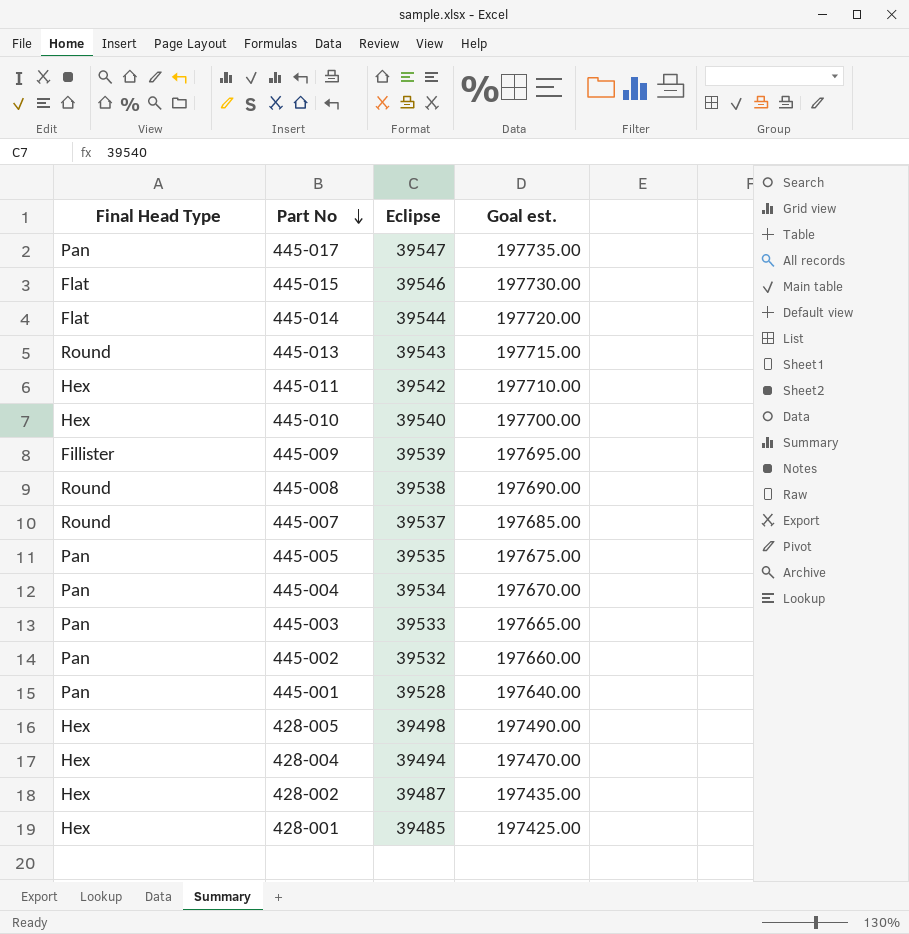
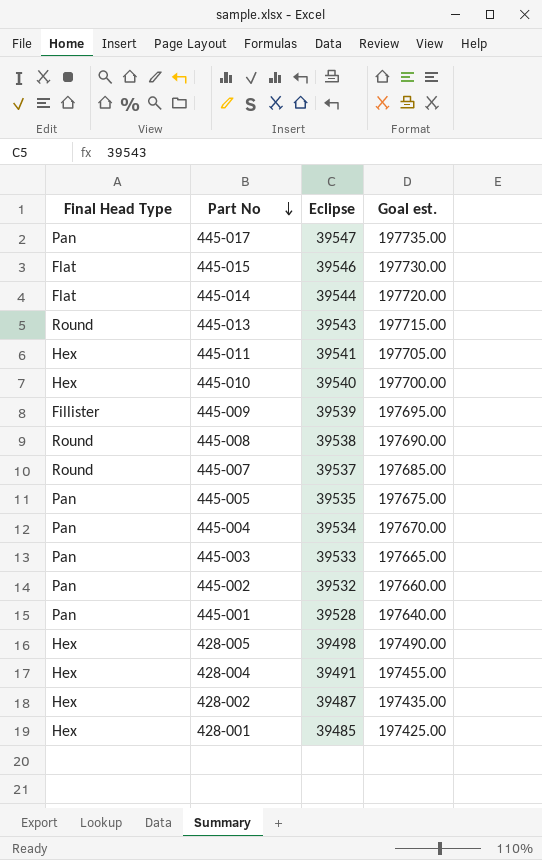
445-011 | Eclipse: 39542 -> 39541
445-011 | Goal est.: 197710.00 -> 197705.00
428-004 | Eclipse: 39494 -> 39491
428-004 | Goal est.: 197470.00 -> 197455.00

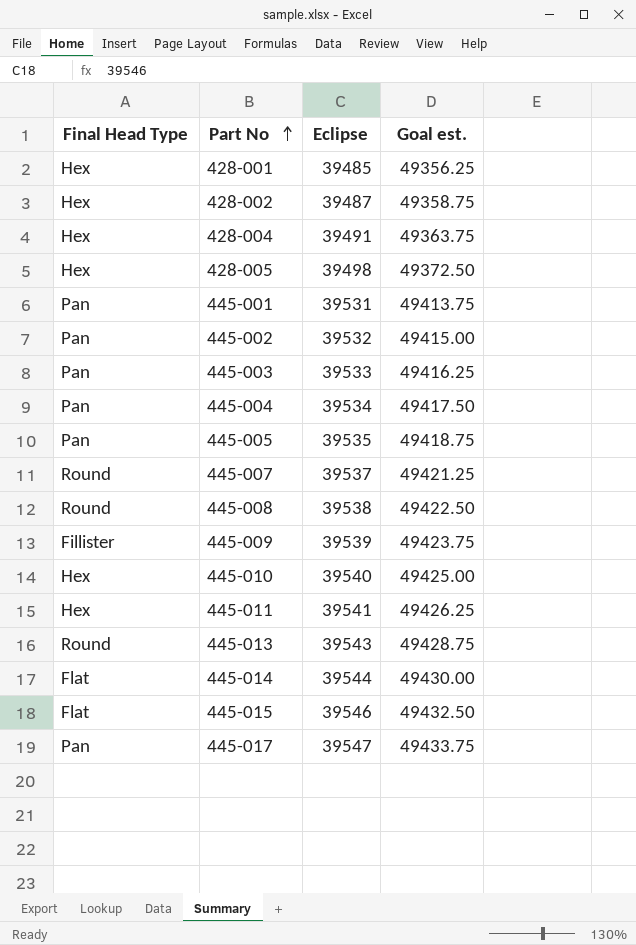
row order: Part No descending -> Part No ascending
column Goal est. | formula: [Eclipse] * 5 -> [Eclipse] * 1.25
445-001 | Eclipse: 39528 -> 39531

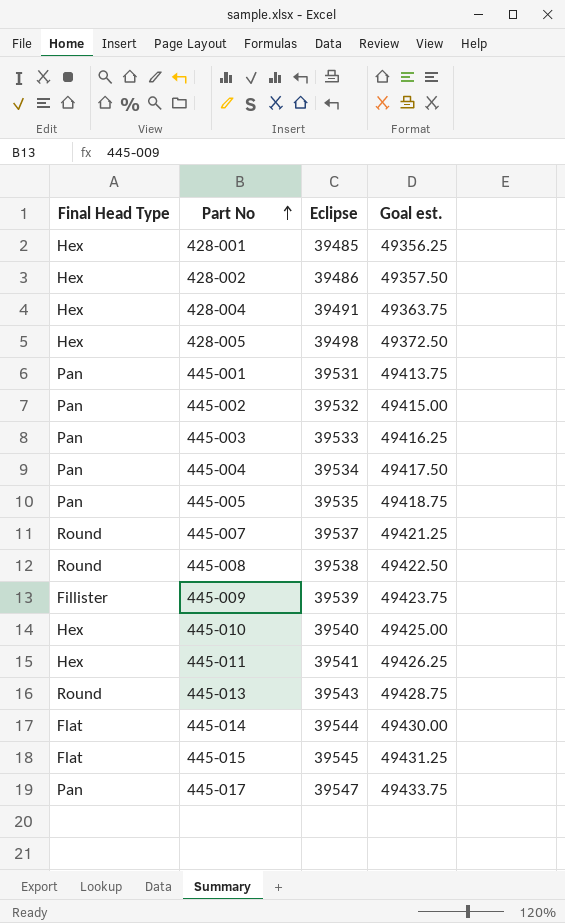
428-002 | Eclipse: 39487 -> 39486
428-002 | Goal est.: 49358.75 -> 49357.50
445-015 | Eclipse: 39546 -> 39545
445-015 | Goal est.: 49432.50 -> 49431.25

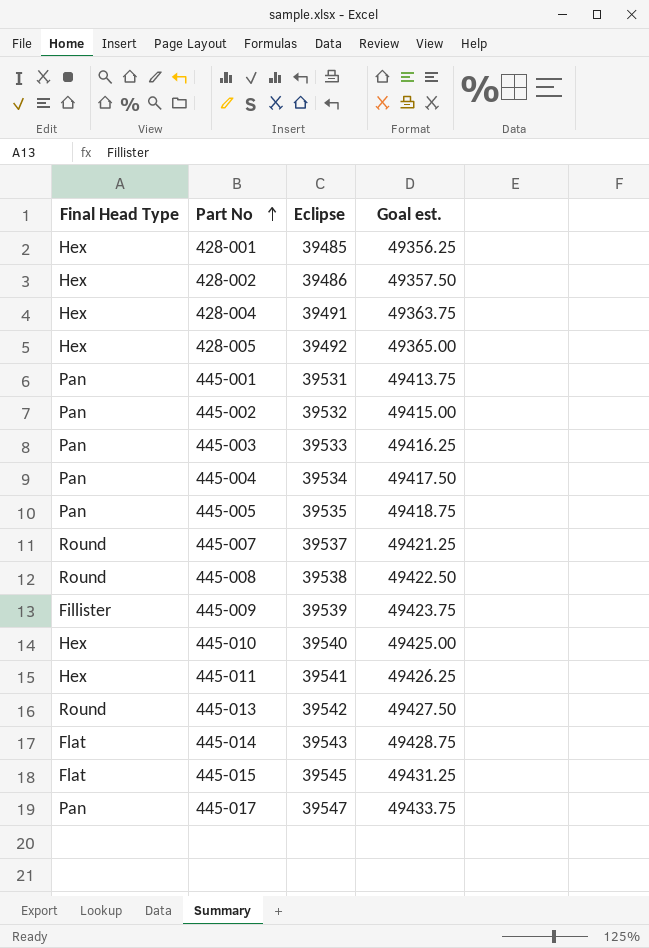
428-005 | Eclipse: 39498 -> 39492
428-005 | Goal est.: 49372.50 -> 49365.00
445-013 | Eclipse: 39543 -> 39542
445-013 | Goal est.: 49428.75 -> 49427.50
445-014 | Eclipse: 39544 -> 39543
445-014 | Goal est.: 49430.00 -> 49428.75

